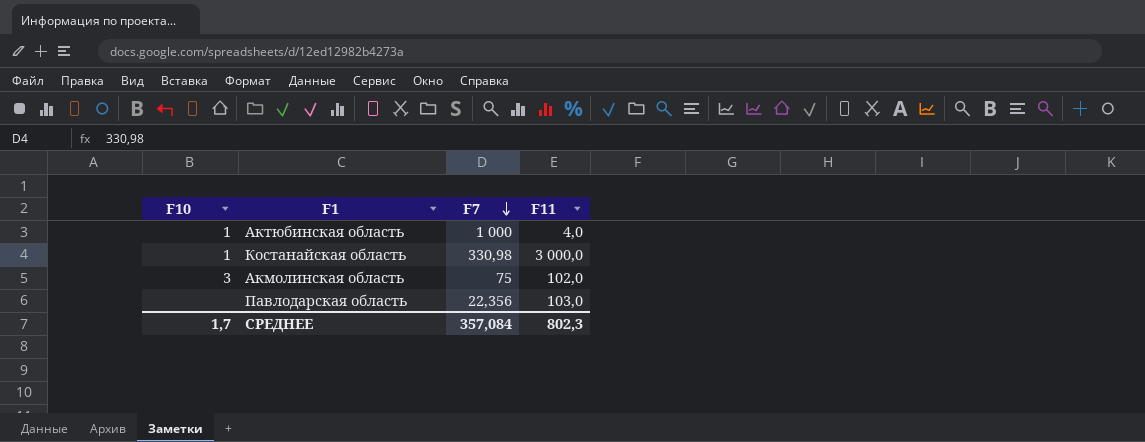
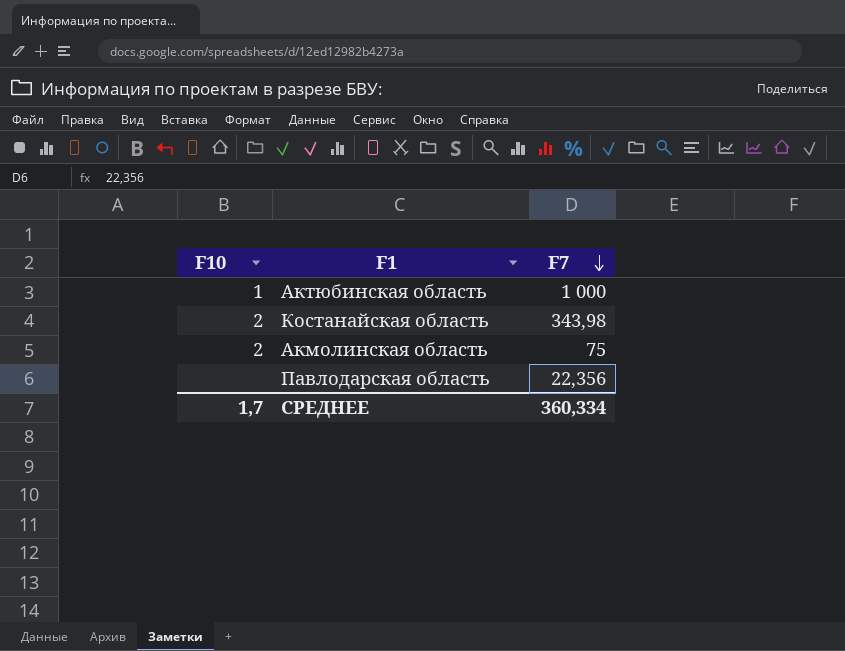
column F11 | position: 4 -> none
Костанайская область | F10: 1 -> 2
Костанайская область | F7: 330,98 -> 343,98
Акмолинская область | F10: 3 -> 2
СРЕДНЕЕ | F7: 357,084 -> 360,334

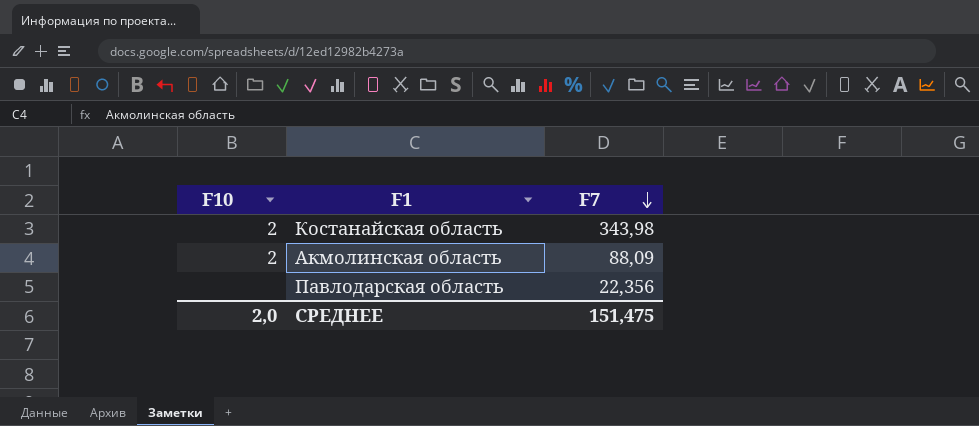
row Актюбинская область: 1 | 1 000 -> none
Акмолинская область | F7: 75 -> 88,09
СРЕДНЕЕ | F10: 1,7 -> 2,0
СРЕДНЕЕ | F7: 360,334 -> 151,475

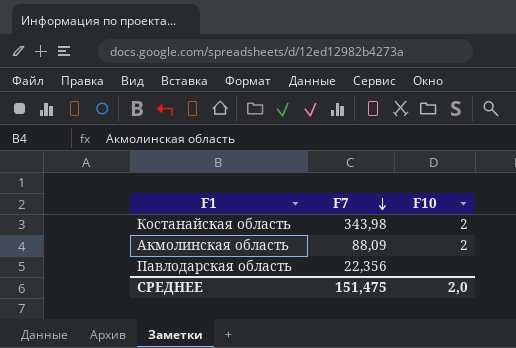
column F10 | position: 1 -> 3

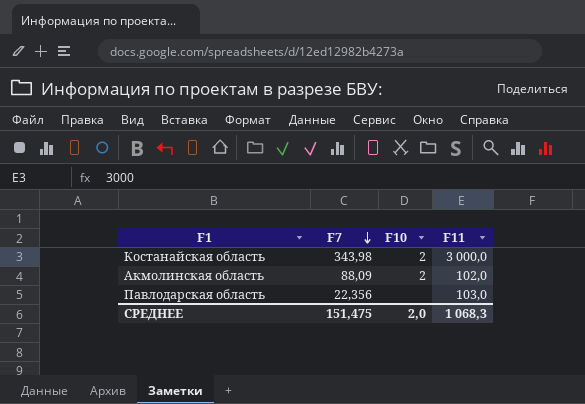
column F11 | position: none -> 4

